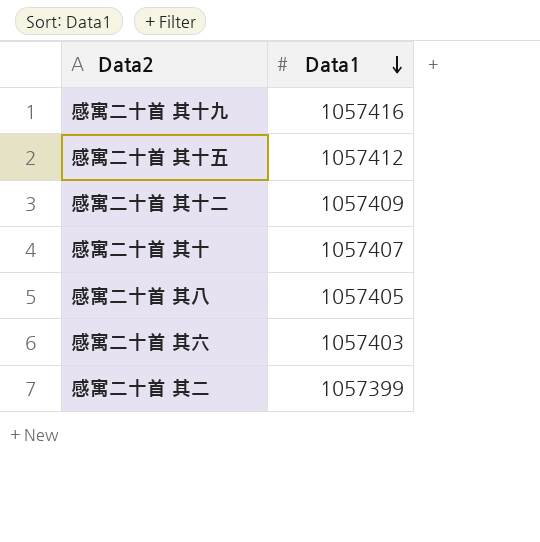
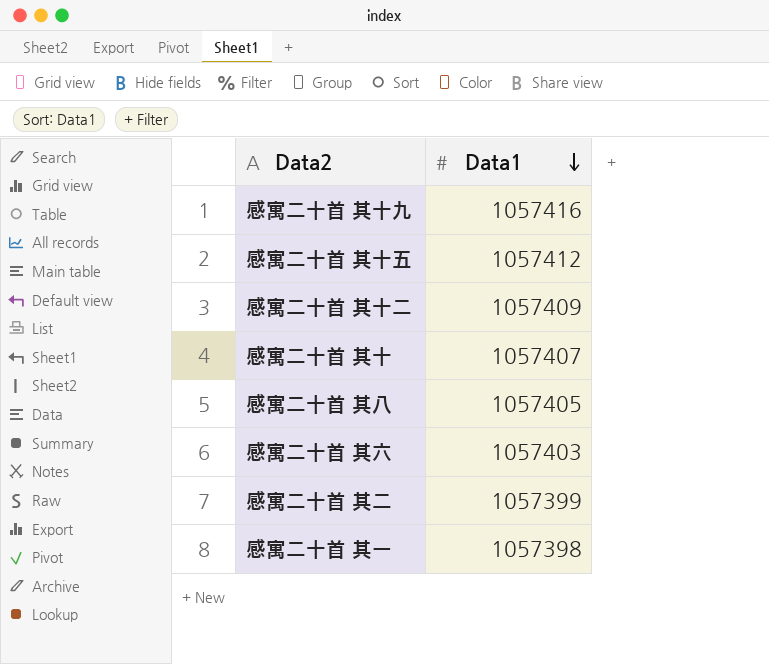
row 感寓二十首 其一: none -> 1057398

